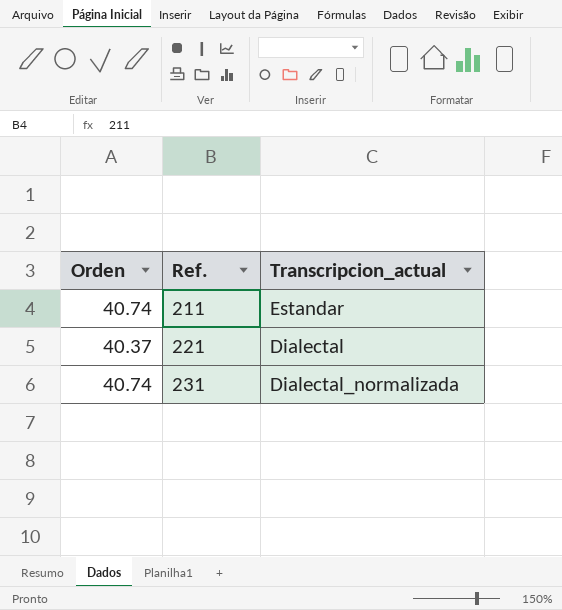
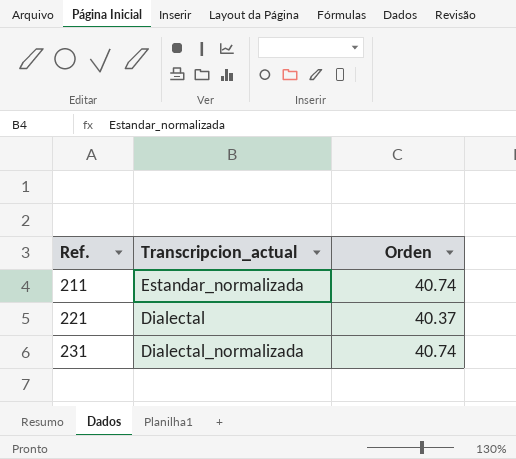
column Orden | position: 1 -> 3
211 | Transcripcion_actual: Estandar -> Estandar_normalizada

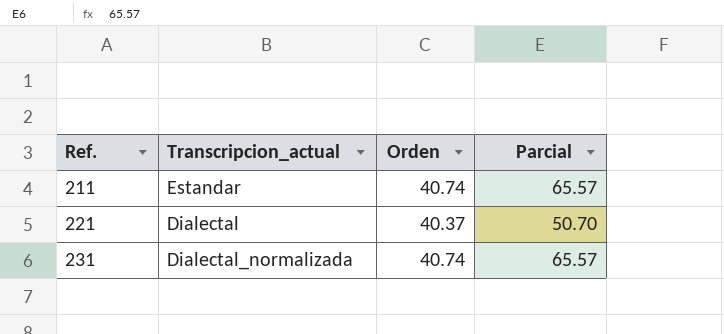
column Parcial | position: none -> 4
211 | Transcripcion_actual: Estandar_normalizada -> Estandar

